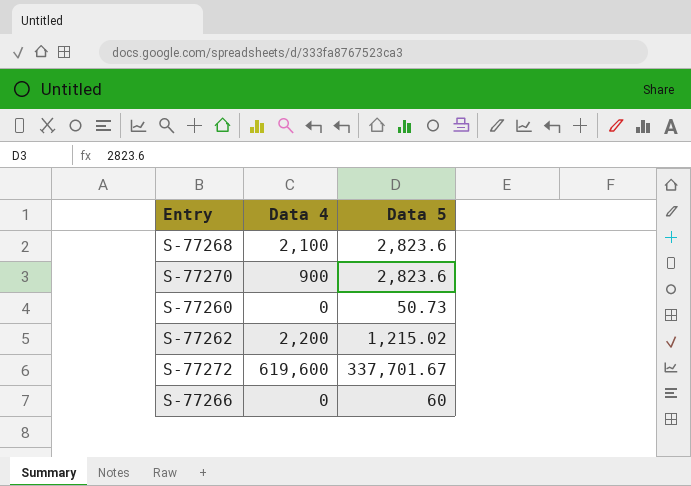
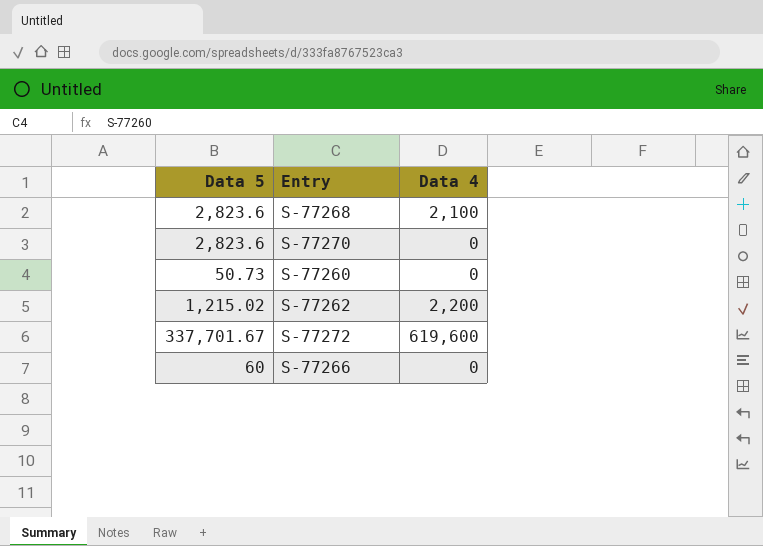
column Data 5 | position: 3 -> 1
S-77270 | Data 4: 900 -> 0

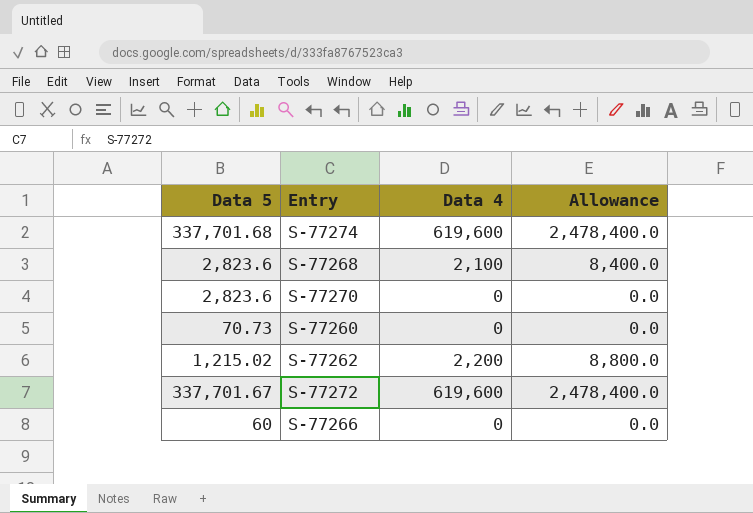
column Allowance | formula: none -> [Data 4] * 4
row S-77274: none -> 337,701.68 | 619,600 | 2,478,400.0
S-77260 | Data 5: 50.73 -> 70.73

